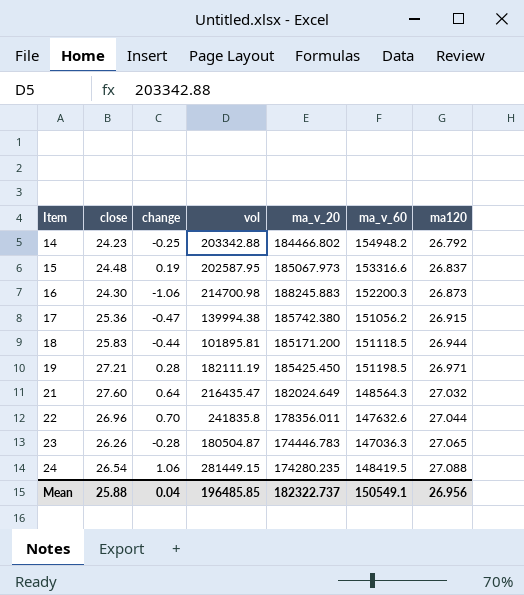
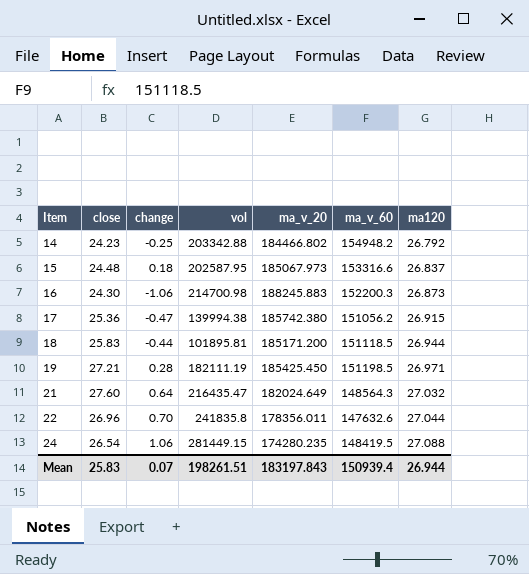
row 23: 26.26 | -0.28 | 180504.87 | 174446.783 | 147036.3 | 27.065 -> none
15 | change: 0.19 -> 0.18
Mean | close: 25.88 -> 25.83
Mean | change: 0.04 -> 0.07
Mean | vol: 196485.85 -> 198261.51
Mean | ma_v_20: 182322.737 -> 183197.843
Mean | ma_v_60: 150549.1 -> 150939.4
Mean | ma120: 26.956 -> 26.944

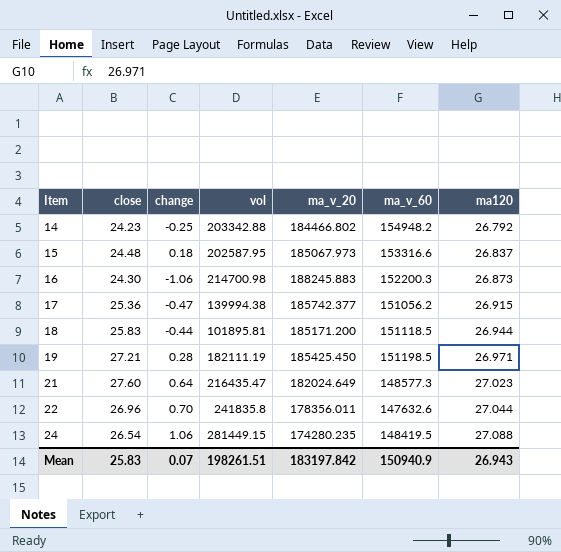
17 | ma_v_20: 185742.380 -> 185742.377
21 | ma_v_60: 148564.3 -> 148577.3
21 | ma120: 27.032 -> 27.023
Mean | ma_v_20: 183197.843 -> 183197.842
Mean | ma_v_60: 150939.4 -> 150940.9
Mean | ma120: 26.944 -> 26.943

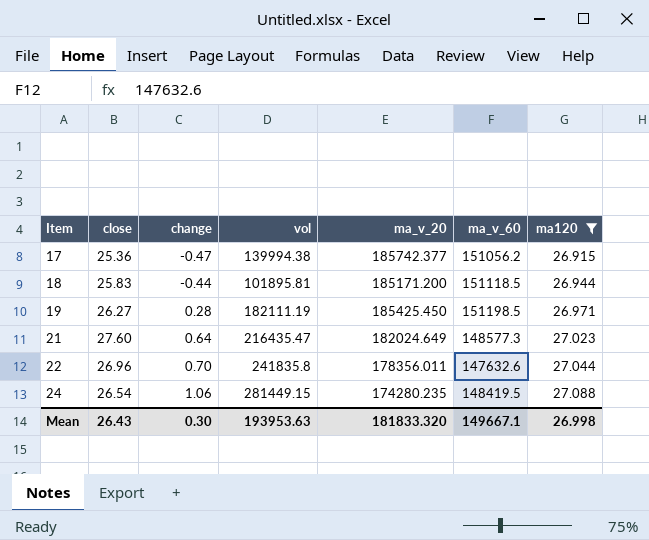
filter: none -> ma120 >= 26.915
19 | close: 27.21 -> 26.27
Mean | close: 25.83 -> 26.43
Mean | change: 0.07 -> 0.30
Mean | vol: 198261.51 -> 193953.63
Mean | ma_v_20: 183197.842 -> 181833.320
Mean | ma_v_60: 150940.9 -> 149667.1
Mean | ma120: 26.943 -> 26.998

